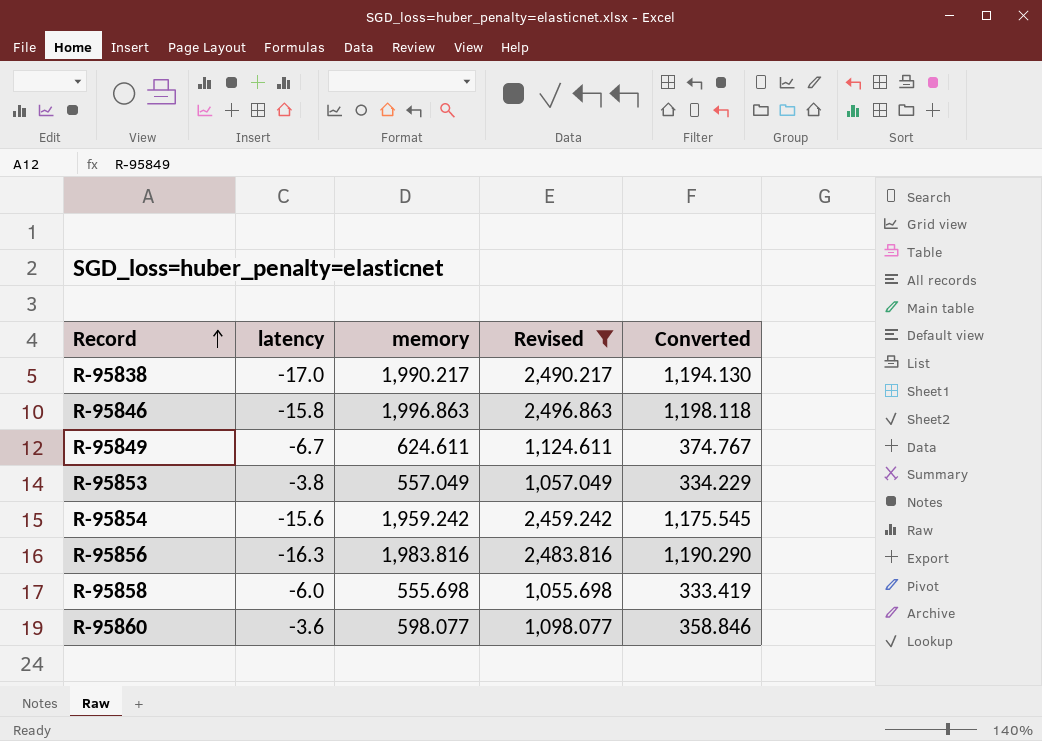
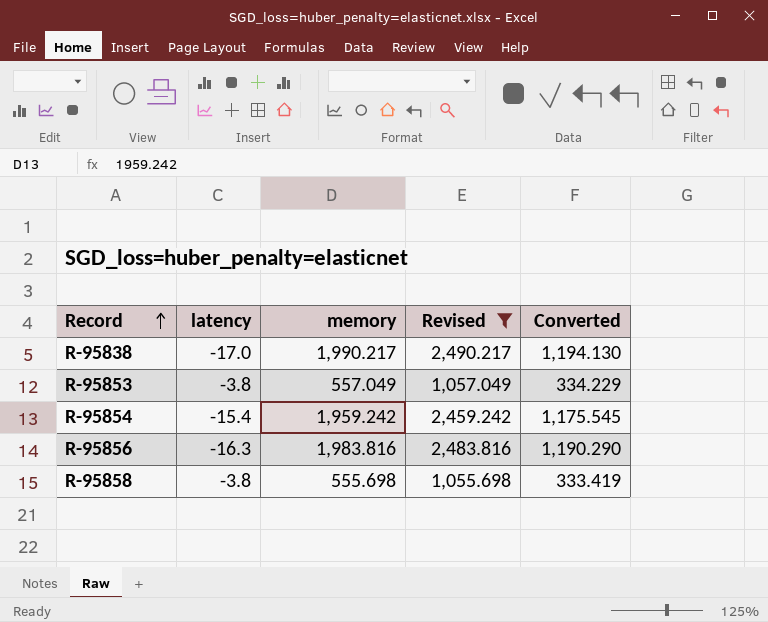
row R-95846: -15.8 | 1,996.863 | 2,496.863 | 1,198.118 -> none
row R-95849: -6.7 | 624.611 | 1,124.611 | 374.767 -> none
row R-95860: -3.6 | 598.077 | 1,098.077 | 358.846 -> none
R-95854 | latency: -15.6 -> -15.4
R-95858 | latency: -6.0 -> -3.8

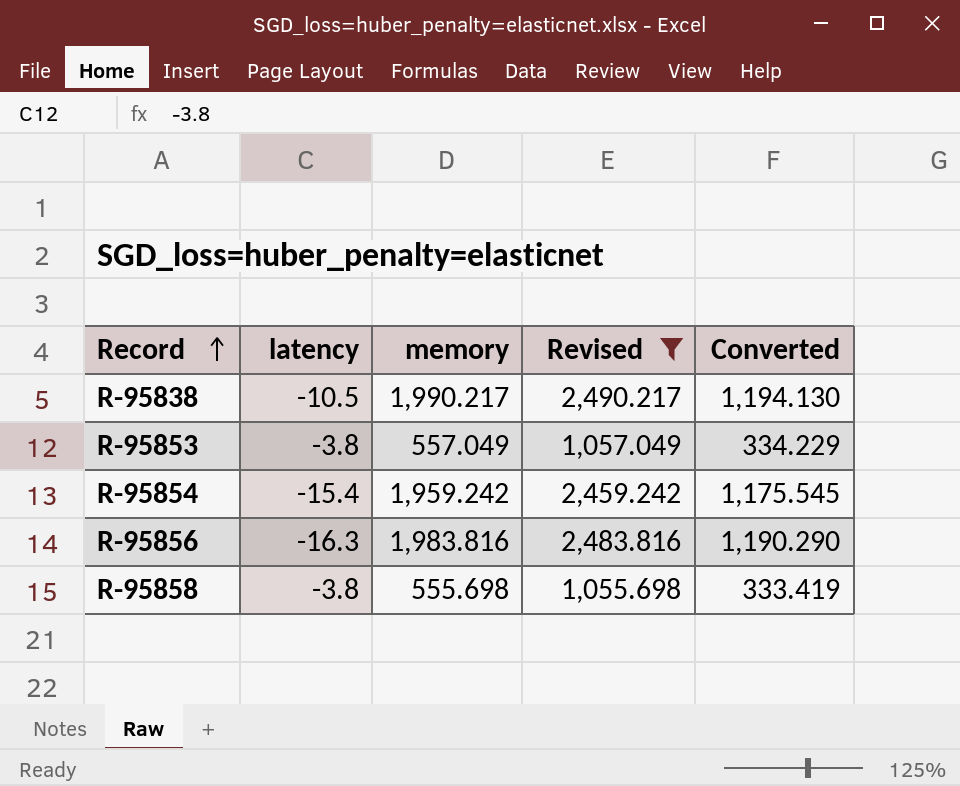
R-95838 | latency: -17.0 -> -10.5

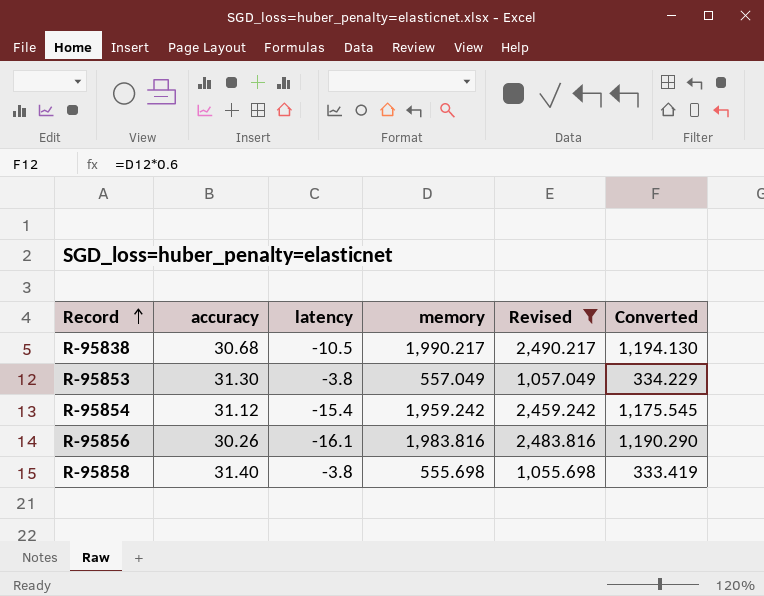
column accuracy | position: none -> 2
R-95856 | latency: -16.3 -> -16.1

